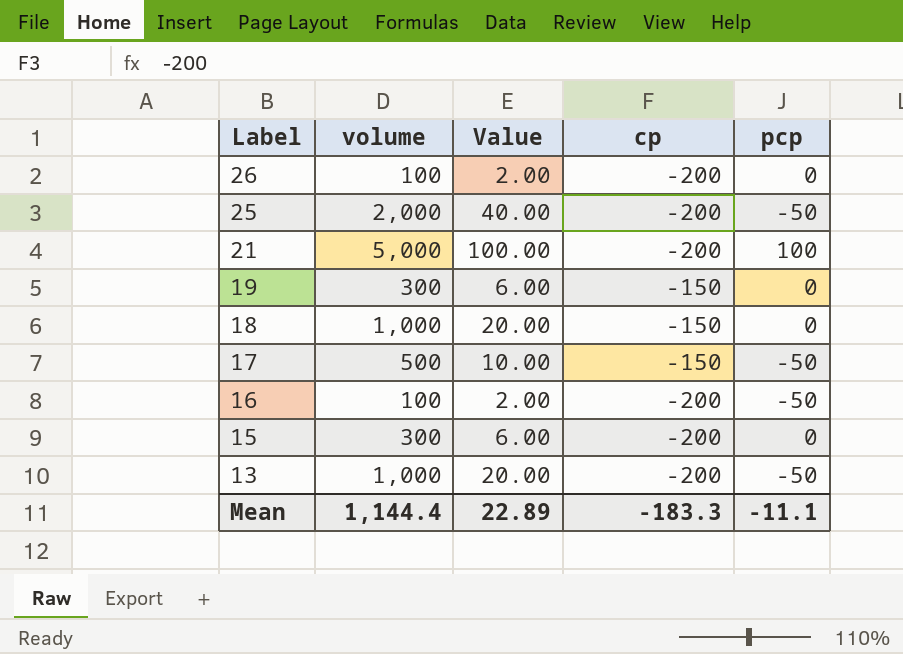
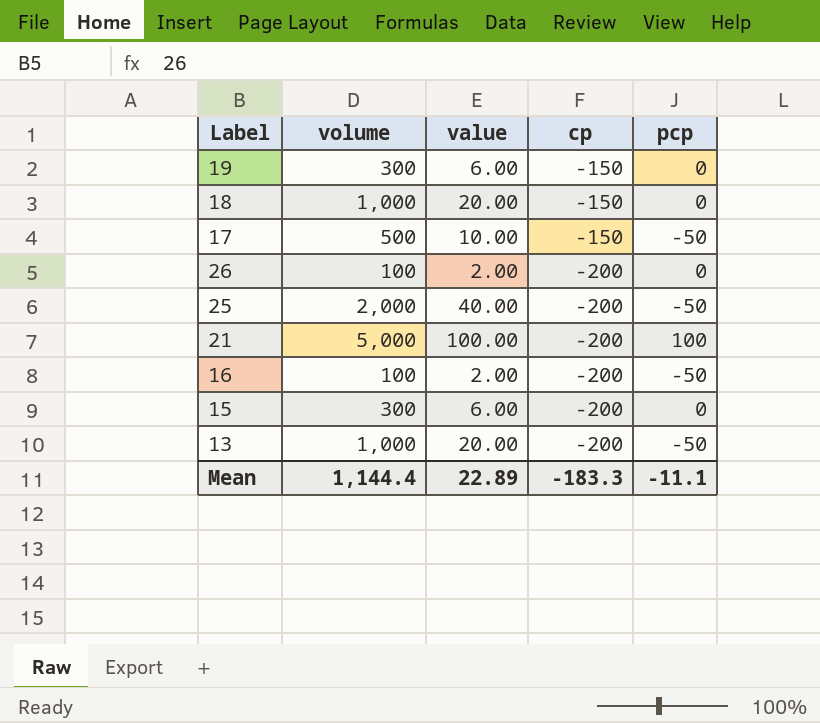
row order: Label descending -> cp descending
column name: Value -> value

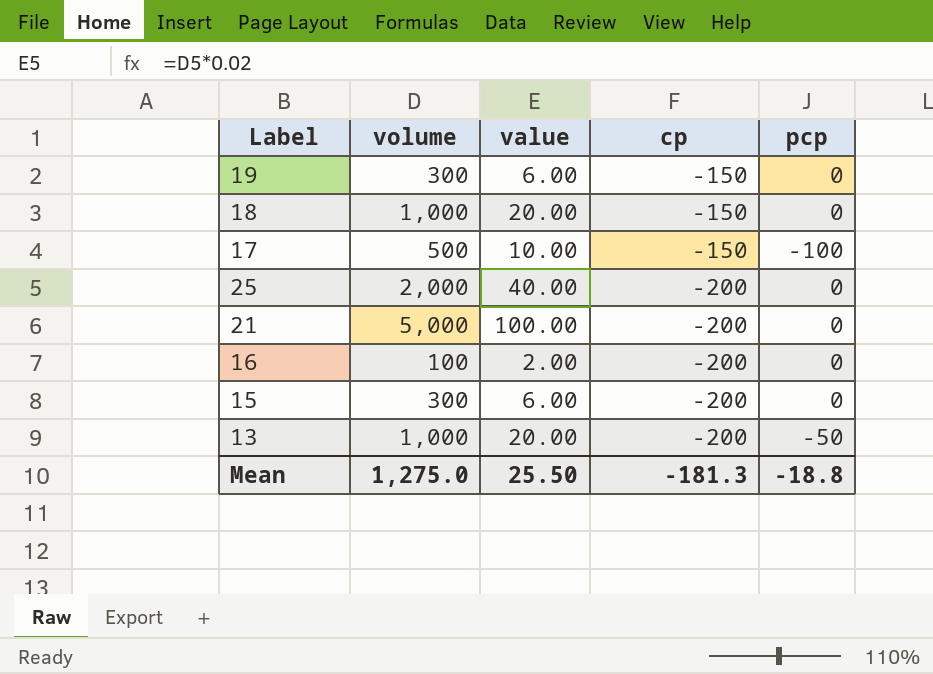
row 26: 100 | 2.00 | -200 | 0 -> none
17 | pcp: -50 -> -100
25 | pcp: -50 -> 0
21 | pcp: 100 -> 0
16 | pcp: -50 -> 0
Mean | volume: 1,144.4 -> 1,275.0
Mean | value: 22.89 -> 25.50
Mean | cp: -183.3 -> -181.3
Mean | pcp: -11.1 -> -18.8

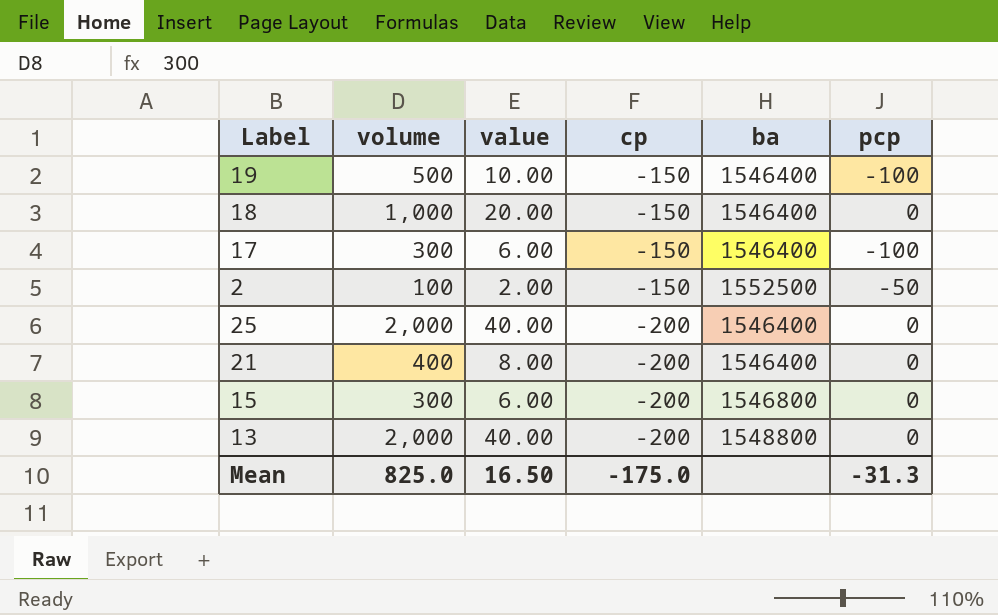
column ba | position: none -> 5
row 16: 100 | 2.00 | -200 | 0 -> none
19 | volume: 300 -> 500
19 | value: 6.00 -> 10.00
19 | pcp: 0 -> -100
17 | volume: 500 -> 300
17 | value: 10.00 -> 6.00
row 2: none -> 100 | 2.00 | -150 | 1552500 | -50
21 | volume: 5,000 -> 400
21 | value: 100.00 -> 8.00
13 | volume: 1,000 -> 2,000
13 | value: 20.00 -> 40.00
13 | pcp: -50 -> 0
Mean | volume: 1,275.0 -> 825.0
Mean | value: 25.50 -> 16.50
Mean | cp: -181.3 -> -175.0
Mean | pcp: -18.8 -> -31.3

